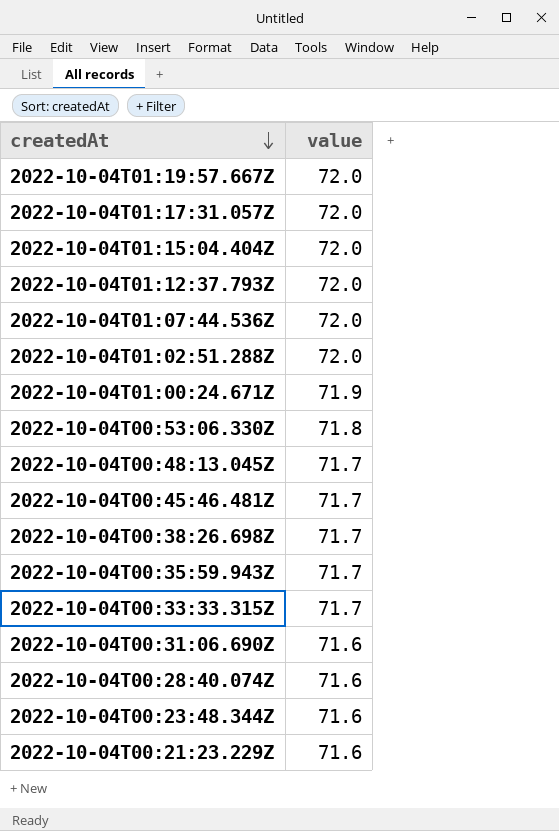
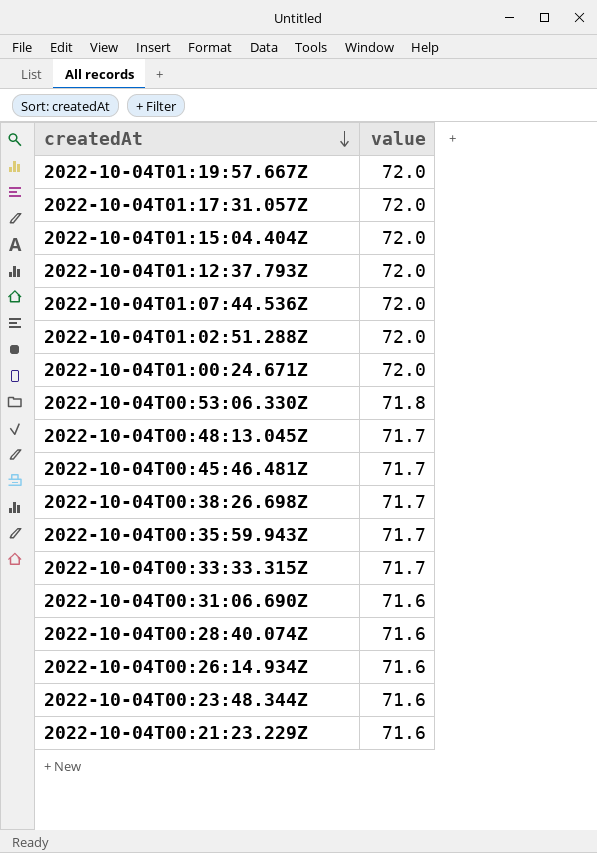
2022-10-04T01:00:24.671Z | value: 71.9 -> 72.0
row 2022-10-04T00:26:14.934Z: none -> 71.6

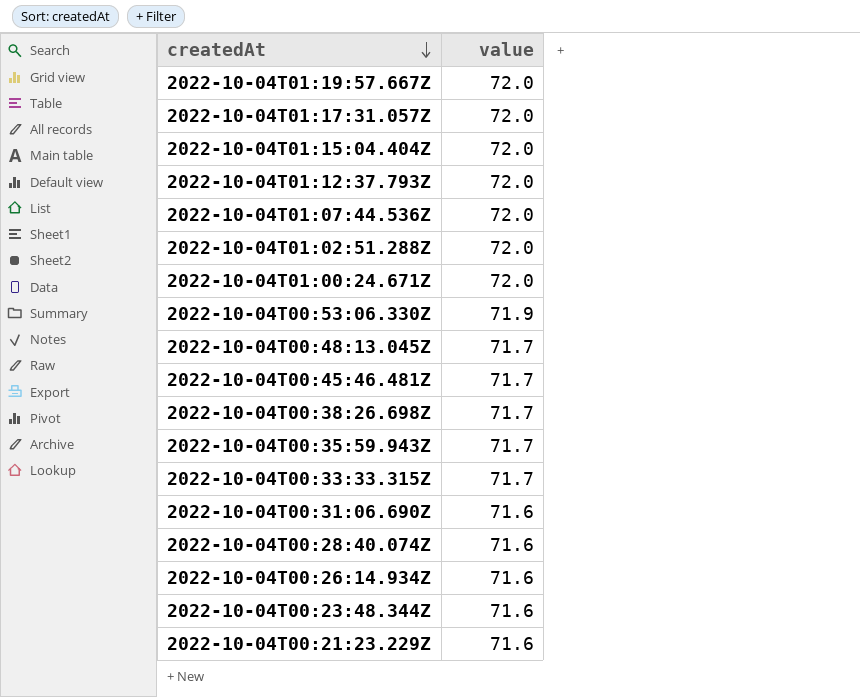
2022-10-04T00:53:06.330Z | value: 71.8 -> 71.9

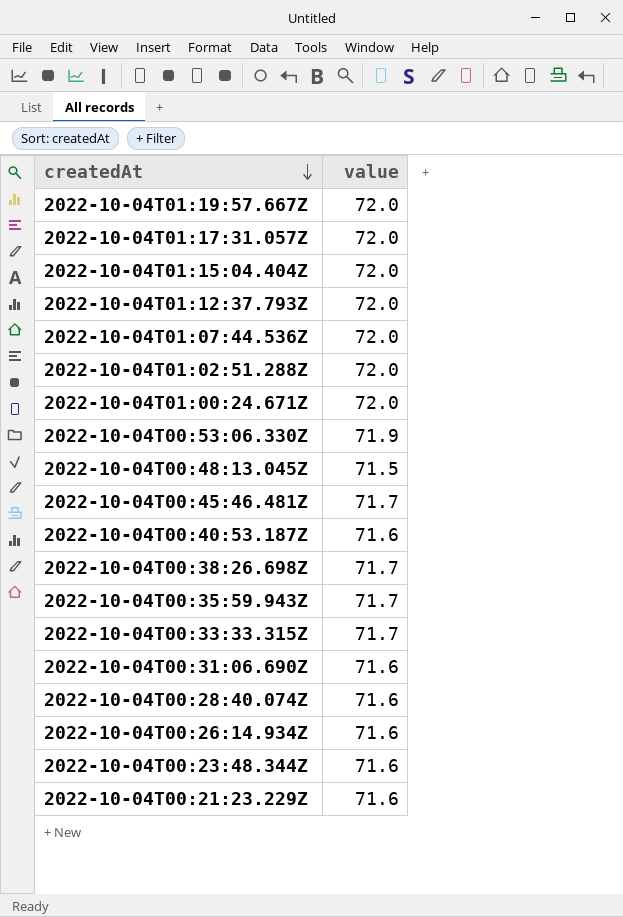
2022-10-04T00:48:13.045Z | value: 71.7 -> 71.5
row 2022-10-04T00:40:53.187Z: none -> 71.6

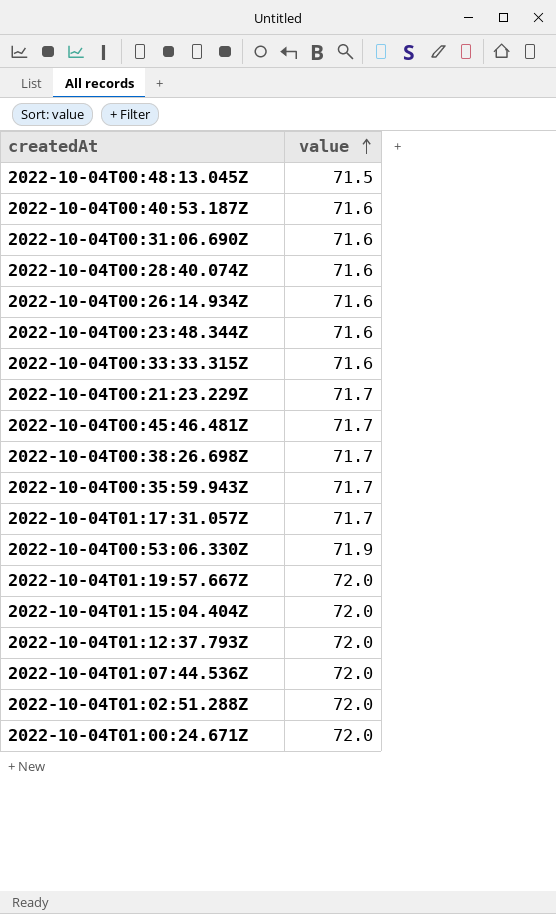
row order: createdAt descending -> value ascending
2022-10-04T00:33:33.315Z | value: 71.7 -> 71.6
2022-10-04T00:21:23.229Z | value: 71.6 -> 71.7
2022-10-04T01:17:31.057Z | value: 72.0 -> 71.7

